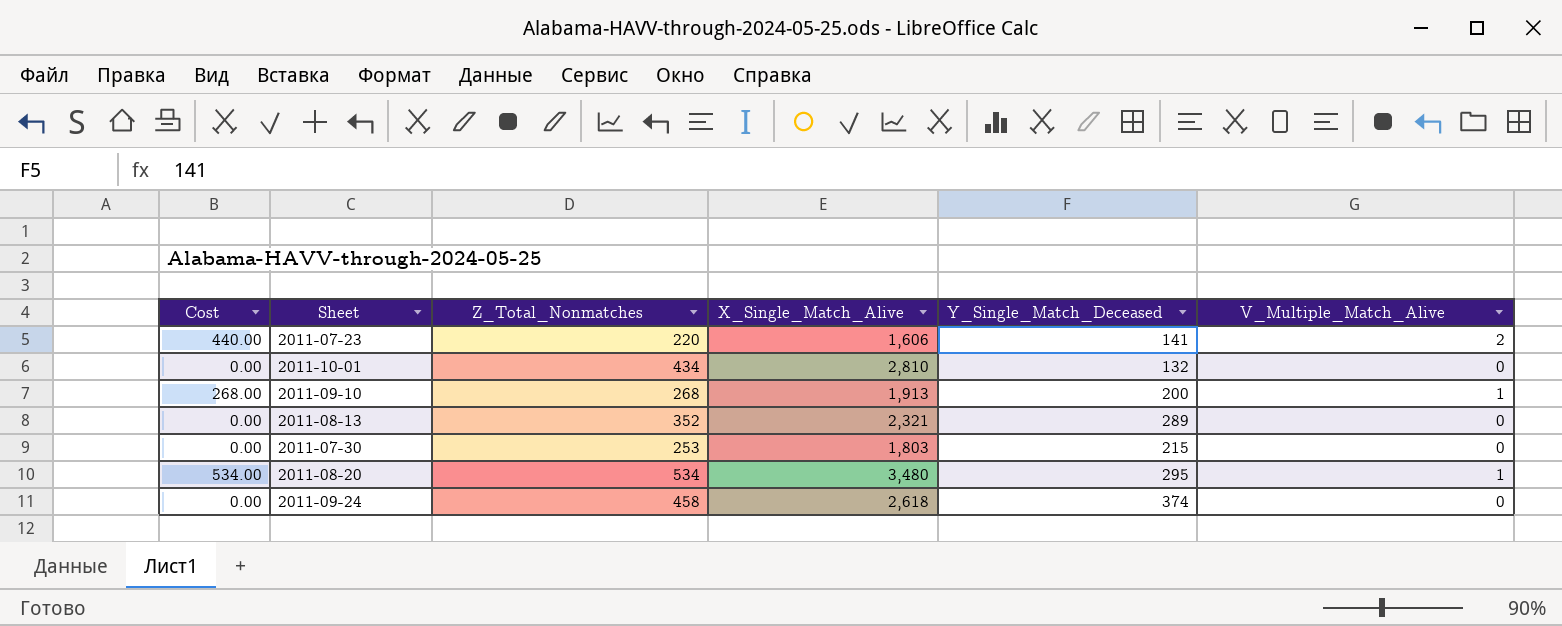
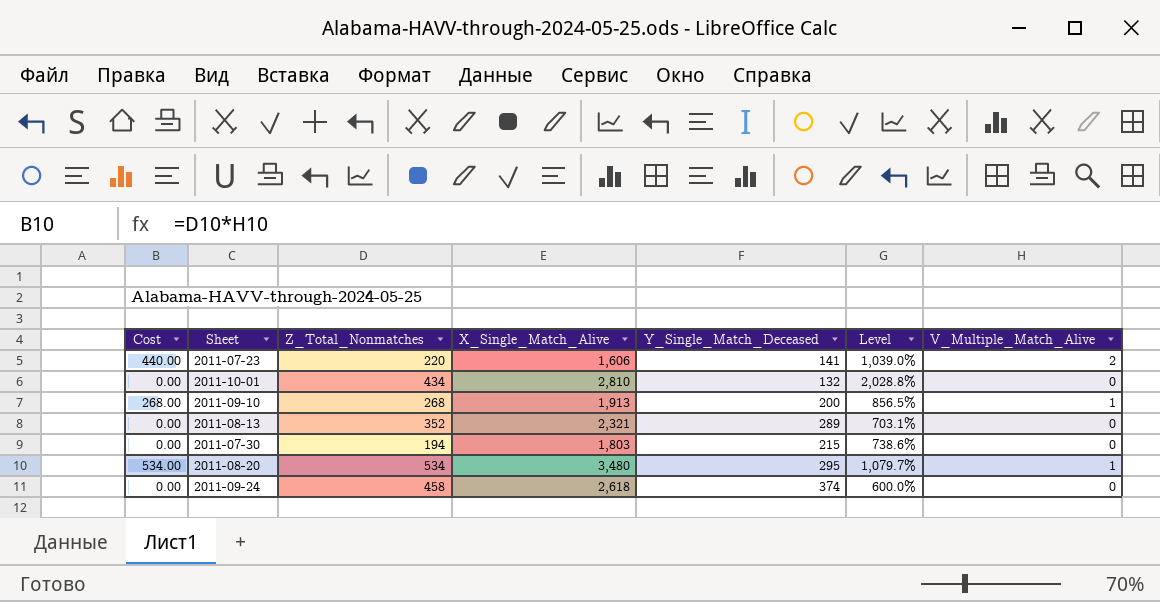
column Level | formula: none -> ([X_Single_Match_Alive] - [Y_Single_Match_Deceased]) / [Y_Single_Match_Deceased]
2011-07-30 | Z_Total_Nonmatches: 253 -> 194

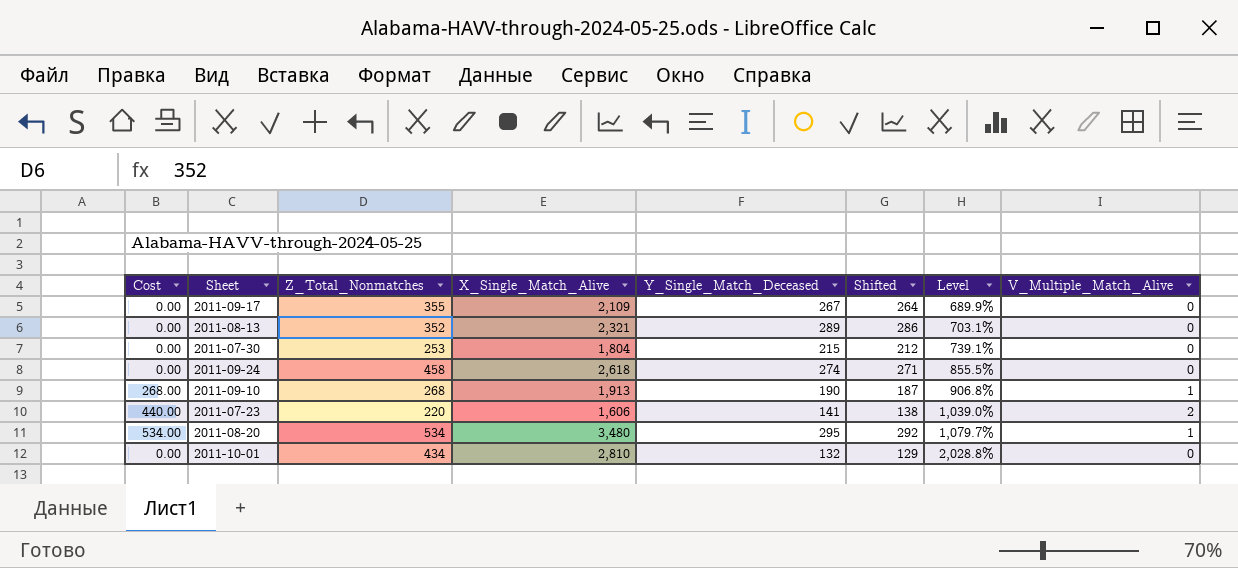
row order: none -> Level ascending
column Shifted | formula: none -> [Y_Single_Match_Deceased] - 3
row 2011-09-17: none -> 0.00 | 355 | 2,109 | 267 | 264 | 689.9% | 0
2011-07-30 | Z_Total_Nonmatches: 194 -> 253
2011-07-30 | X_Single_Match_Alive: 1,803 -> 1,804
2011-07-30 | Level: 738.6% -> 739.1%
2011-09-24 | Y_Single_Match_Deceased: 374 -> 274
2011-09-24 | Level: 600.0% -> 855.5%
2011-09-10 | Y_Single_Match_Deceased: 200 -> 190
2011-09-10 | Level: 856.5% -> 906.8%

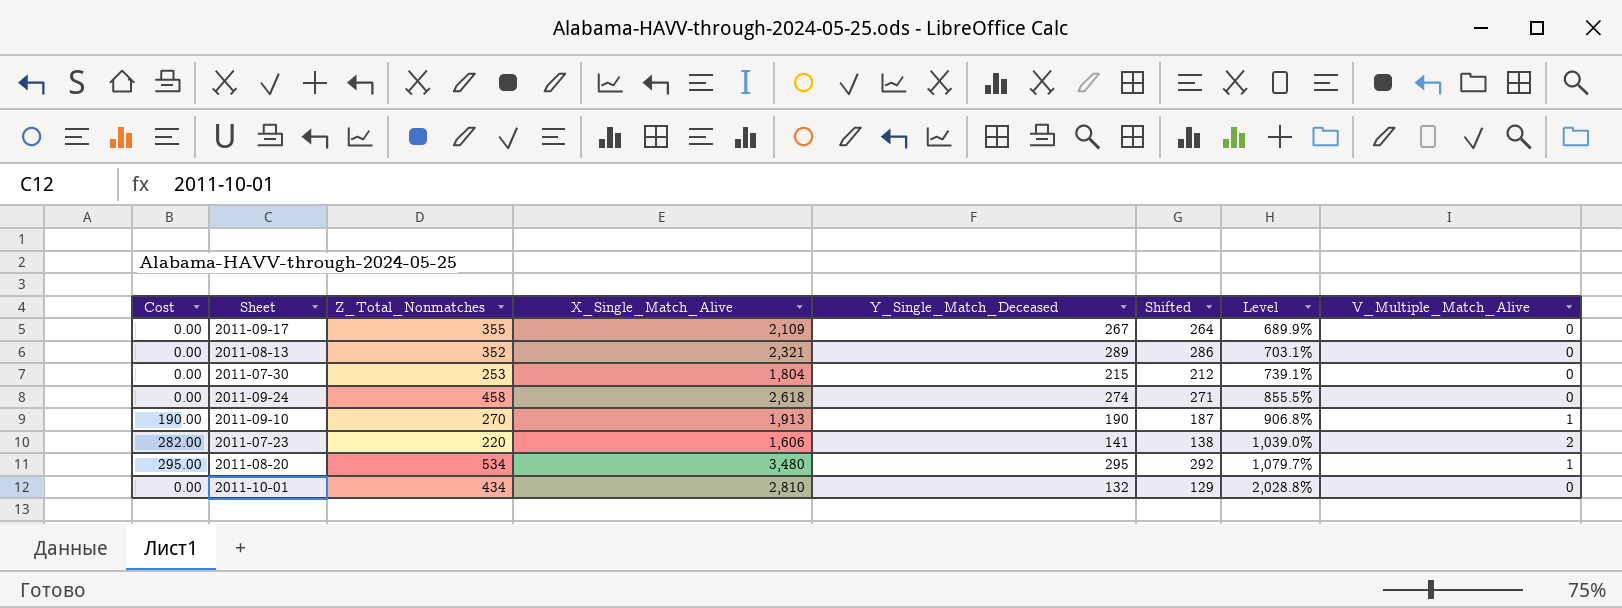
column Cost | formula: [Z_Total_Nonmatches] * [V_Multiple_Match_Alive] -> [Y_Single_Match_Deceased] * [V_Multiple_Match_Alive]
2011-09-10 | Z_Total_Nonmatches: 268 -> 270

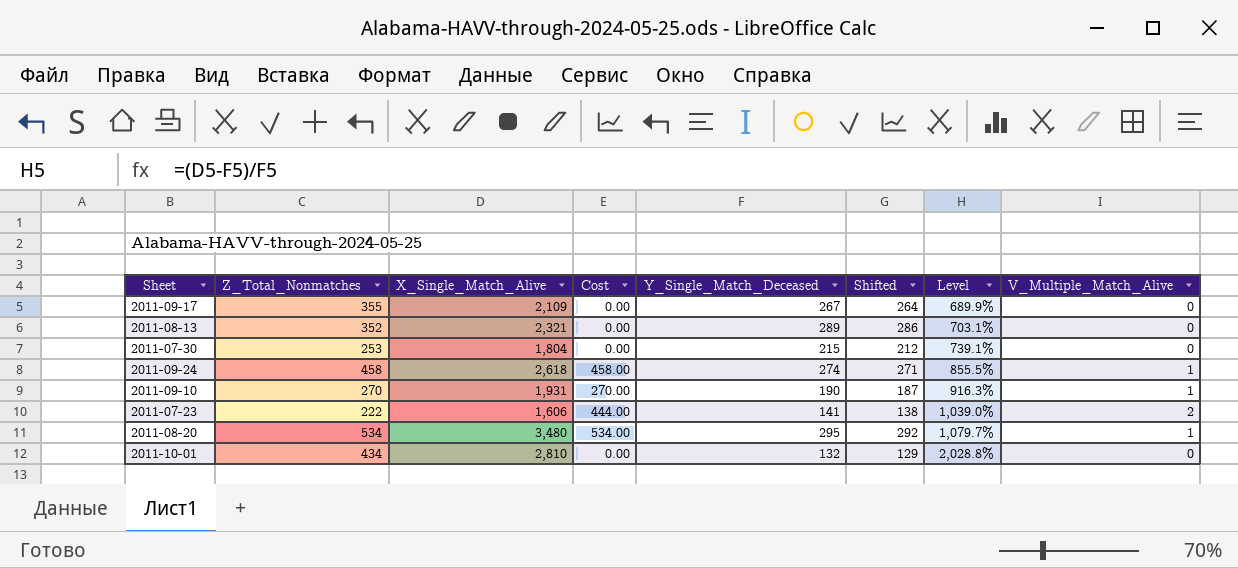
column Cost | formula: [Y_Single_Match_Deceased] * [V_Multiple_Match_Alive] -> [Z_Total_Nonmatches] * [V_Multiple_Match_Alive]
column Cost | position: 1 -> 4
2011-09-24 | V_Multiple_Match_Alive: 0 -> 1
2011-09-10 | X_Single_Match_Alive: 1,913 -> 1,931
2011-09-10 | Level: 906.8% -> 916.3%
2011-07-23 | Z_Total_Nonmatches: 220 -> 222

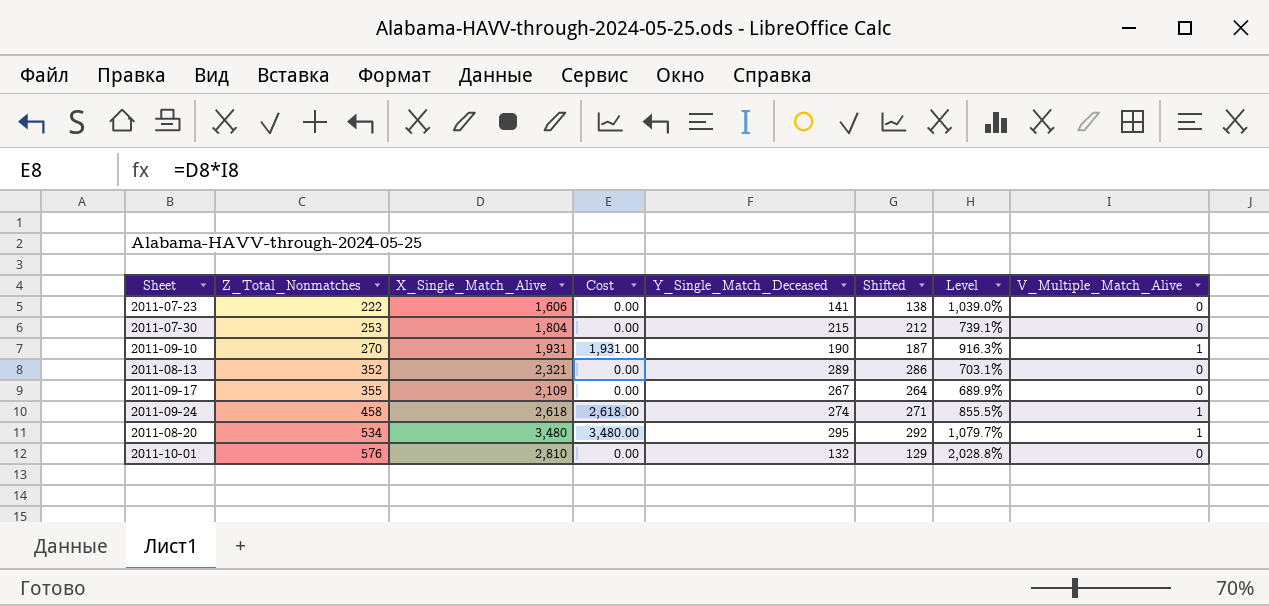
row order: Level ascending -> Z_Total_Nonmatches ascending
column Cost | formula: [Z_Total_Nonmatches] * [V_Multiple_Match_Alive] -> [X_Single_Match_Alive] * [V_Multiple_Match_Alive]
2011-07-23 | V_Multiple_Match_Alive: 2 -> 0
2011-10-01 | Z_Total_Nonmatches: 434 -> 576

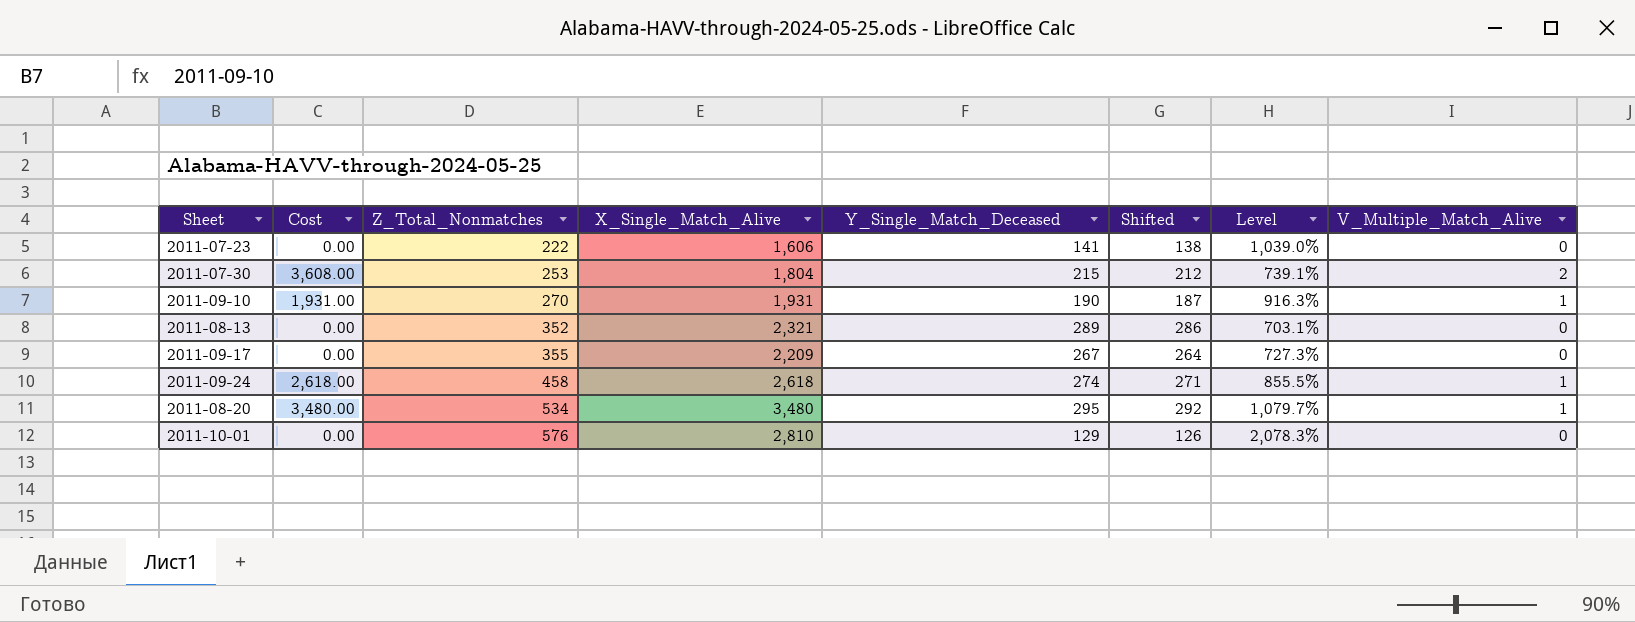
column Cost | position: 4 -> 2
2011-07-30 | Cost: 0.00 -> 3,608.00
2011-07-30 | V_Multiple_Match_Alive: 0 -> 2
2011-09-17 | X_Single_Match_Alive: 2,109 -> 2,209
2011-09-17 | Level: 689.9% -> 727.3%
2011-10-01 | Y_Single_Match_Deceased: 132 -> 129
2011-10-01 | Shifted: 129 -> 126
2011-10-01 | Level: 2,028.8% -> 2,078.3%

